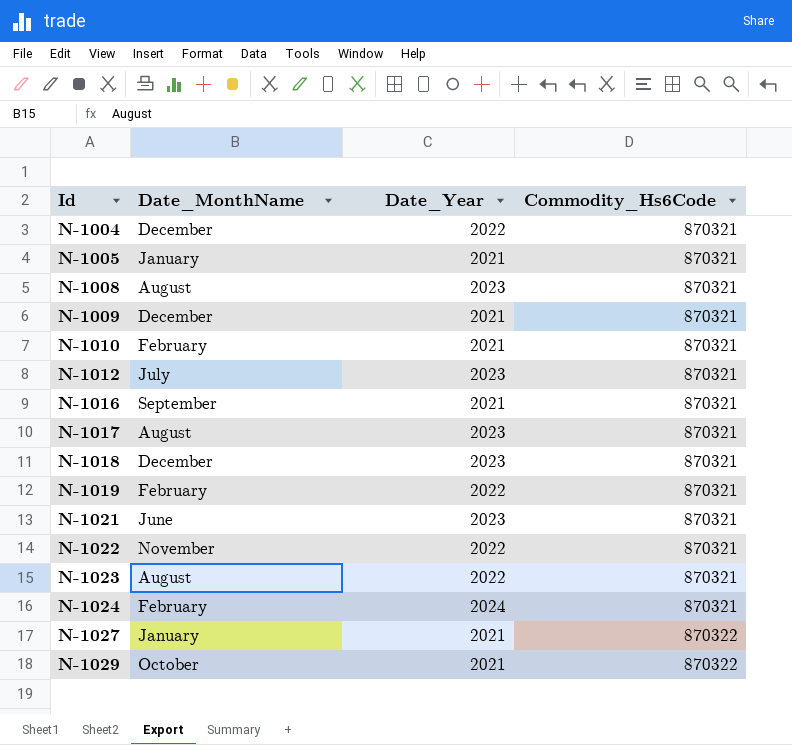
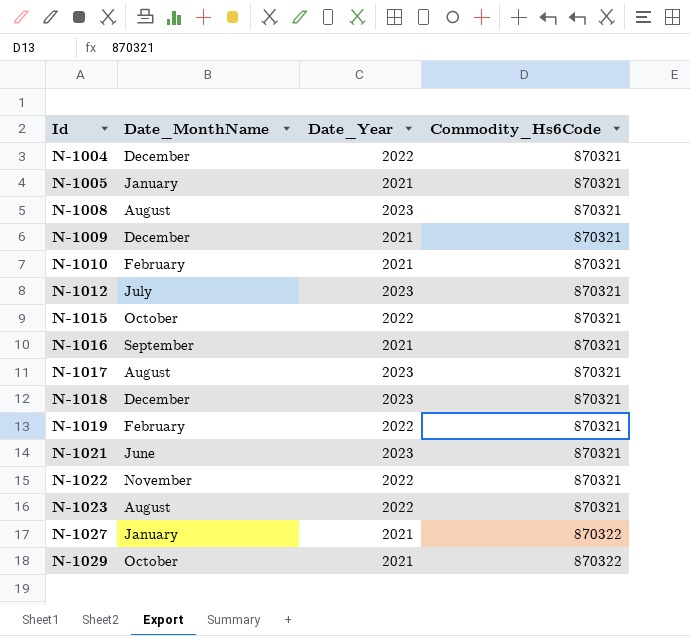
row N-1024: February | 2024 | 870321 -> none
row N-1015: none -> October | 2022 | 870321

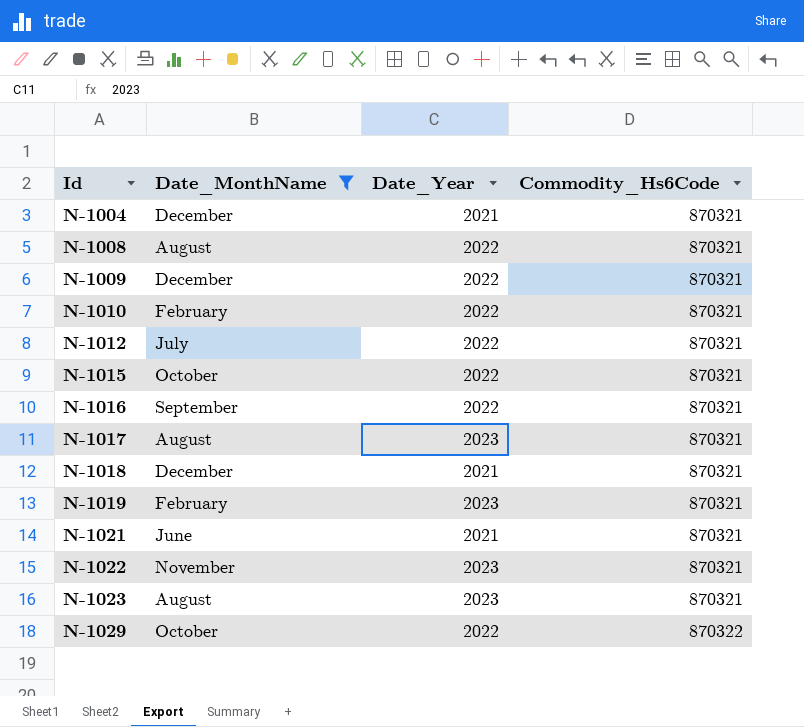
filter: none -> Date_MonthName != January
N-1004 | Date_Year: 2022 -> 2021
N-1008 | Date_Year: 2023 -> 2022
N-1009 | Date_Year: 2021 -> 2022
N-1010 | Date_Year: 2021 -> 2022
N-1012 | Date_Year: 2023 -> 2022
N-1016 | Date_Year: 2021 -> 2022
N-1018 | Date_Year: 2023 -> 2021
N-1019 | Date_Year: 2022 -> 2023
N-1021 | Date_Year: 2023 -> 2021
N-1022 | Date_Year: 2022 -> 2023
N-1023 | Date_Year: 2022 -> 2023
N-1029 | Date_Year: 2021 -> 2022

